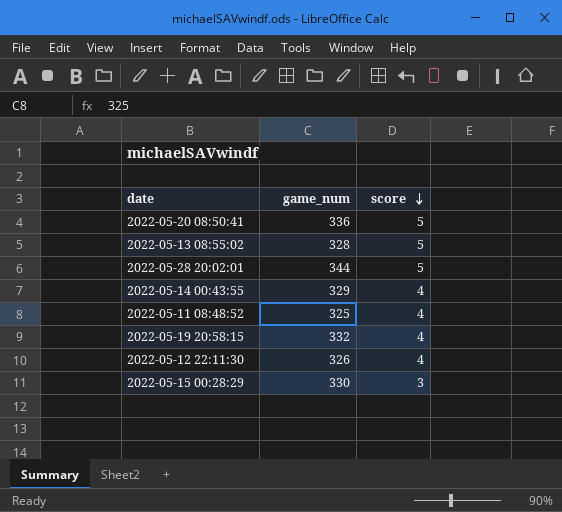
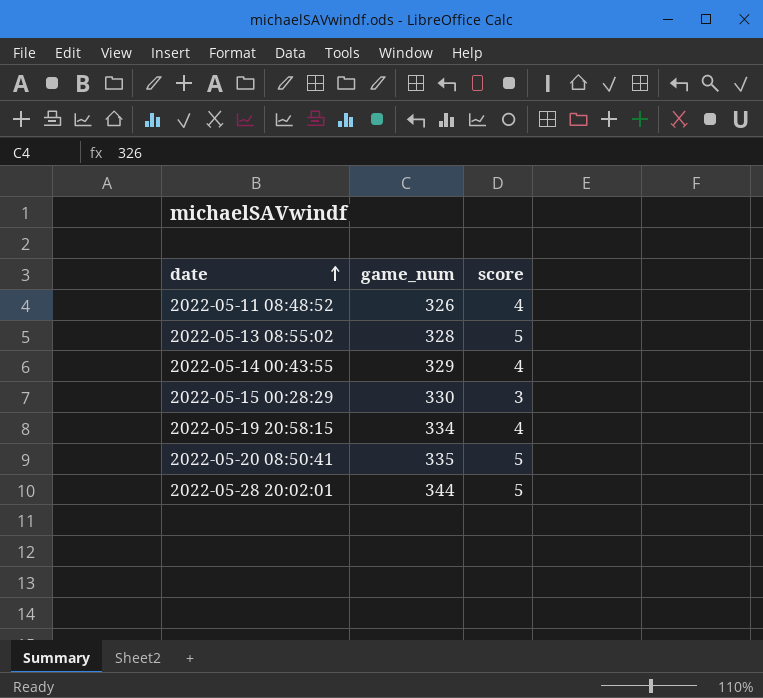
row order: score descending -> date ascending
row 2022-05-12 22:11:30: 326 | 4 -> none
2022-05-11 08:48:52 | game_num: 325 -> 326
2022-05-19 20:58:15 | game_num: 332 -> 334
2022-05-20 08:50:41 | game_num: 336 -> 335

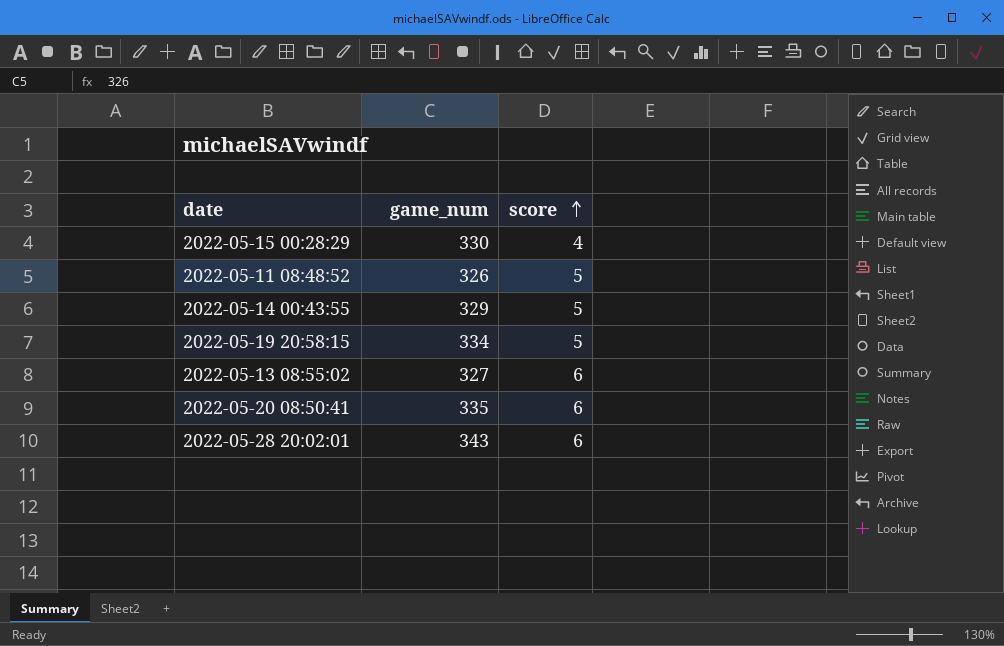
row order: date ascending -> score ascending
2022-05-15 00:28:29 | score: 3 -> 4
2022-05-11 08:48:52 | score: 4 -> 5
2022-05-14 00:43:55 | score: 4 -> 5
2022-05-19 20:58:15 | score: 4 -> 5
2022-05-13 08:55:02 | game_num: 328 -> 327
2022-05-13 08:55:02 | score: 5 -> 6
2022-05-20 08:50:41 | score: 5 -> 6
2022-05-28 20:02:01 | game_num: 344 -> 343
2022-05-28 20:02:01 | score: 5 -> 6

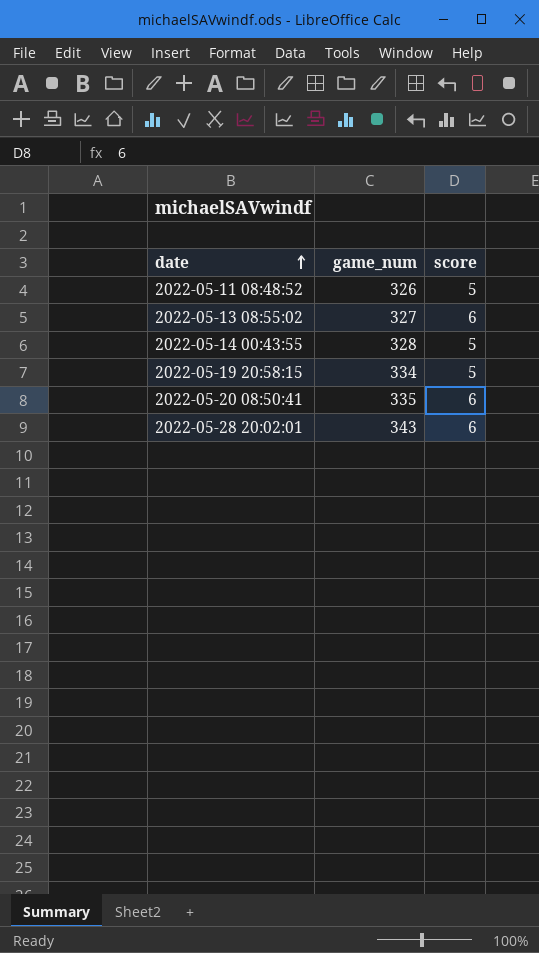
row order: score ascending -> date ascending
row 2022-05-15 00:28:29: 330 | 4 -> none
2022-05-14 00:43:55 | game_num: 329 -> 328

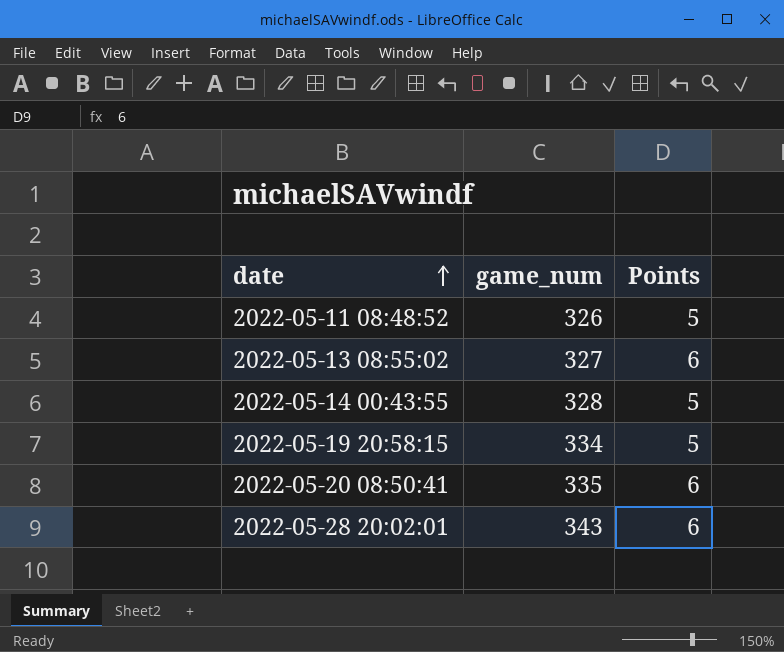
column name: score -> Points

